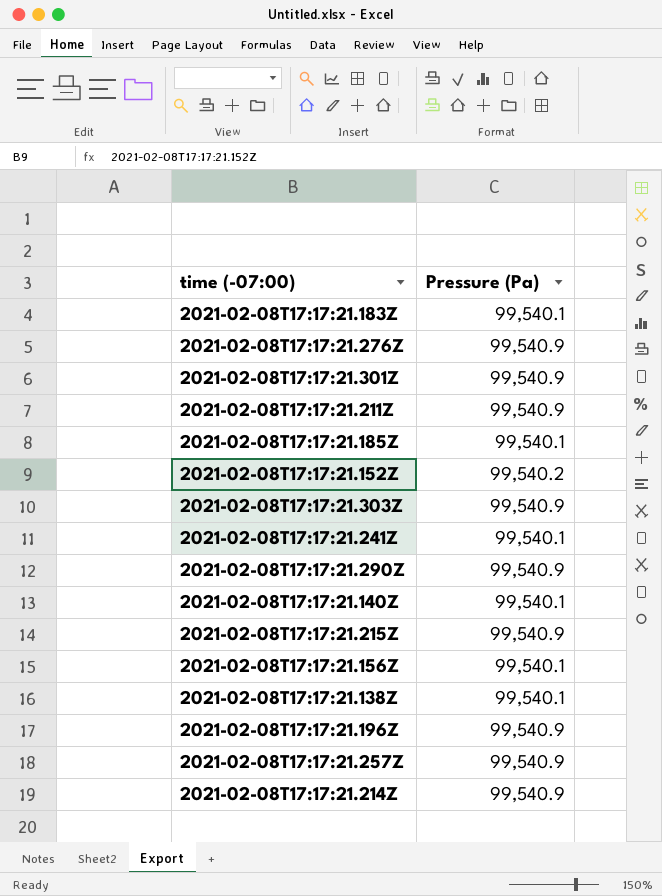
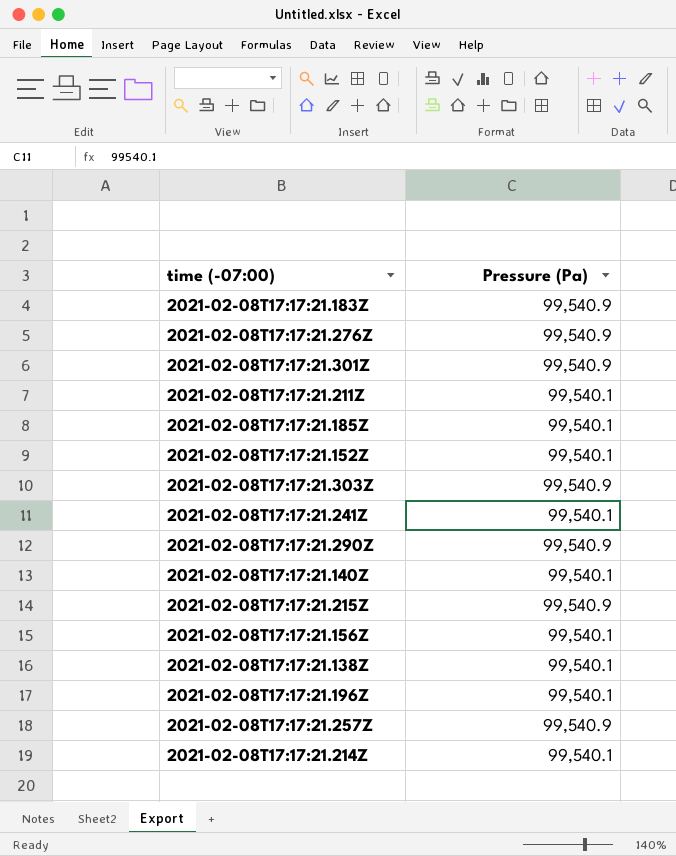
2021-02-08T17:17:21.183Z | Pressure (Pa): 99,540.1 -> 99,540.9
2021-02-08T17:17:21.211Z | Pressure (Pa): 99,540.9 -> 99,540.1
2021-02-08T17:17:21.152Z | Pressure (Pa): 99,540.2 -> 99,540.1
2021-02-08T17:17:21.196Z | Pressure (Pa): 99,540.9 -> 99,540.1
2021-02-08T17:17:21.214Z | Pressure (Pa): 99,540.9 -> 99,540.1

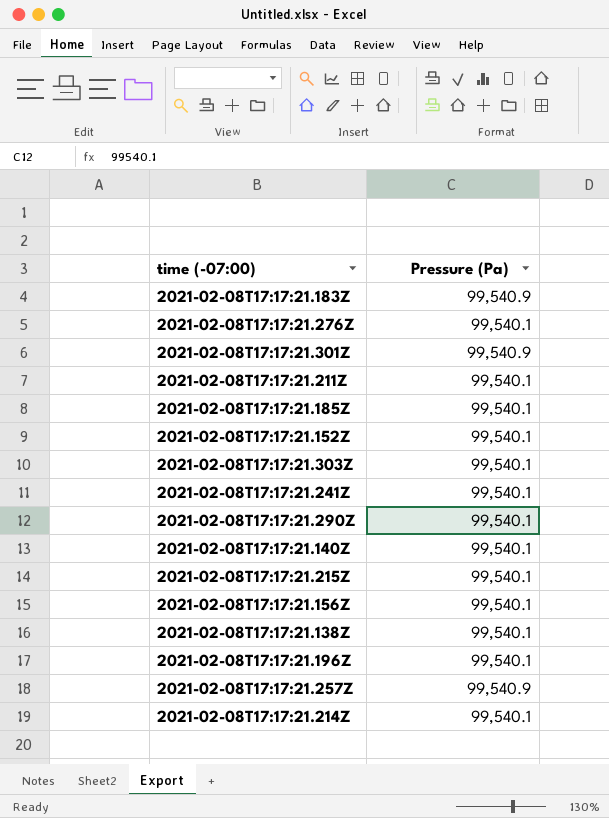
2021-02-08T17:17:21.276Z | Pressure (Pa): 99,540.9 -> 99,540.1
2021-02-08T17:17:21.303Z | Pressure (Pa): 99,540.9 -> 99,540.1
2021-02-08T17:17:21.290Z | Pressure (Pa): 99,540.9 -> 99,540.1
2021-02-08T17:17:21.215Z | Pressure (Pa): 99,540.9 -> 99,540.1

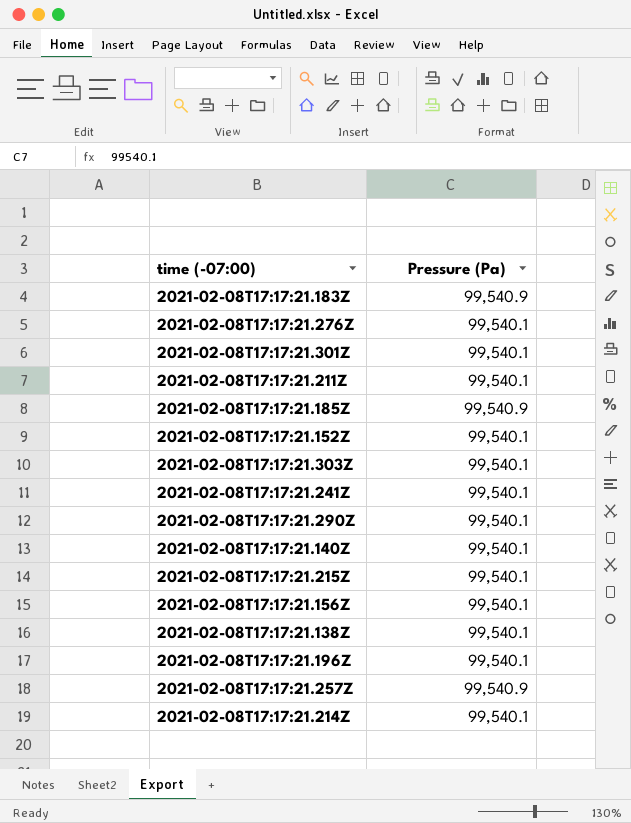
2021-02-08T17:17:21.301Z | Pressure (Pa): 99,540.9 -> 99,540.1
2021-02-08T17:17:21.185Z | Pressure (Pa): 99,540.1 -> 99,540.9

